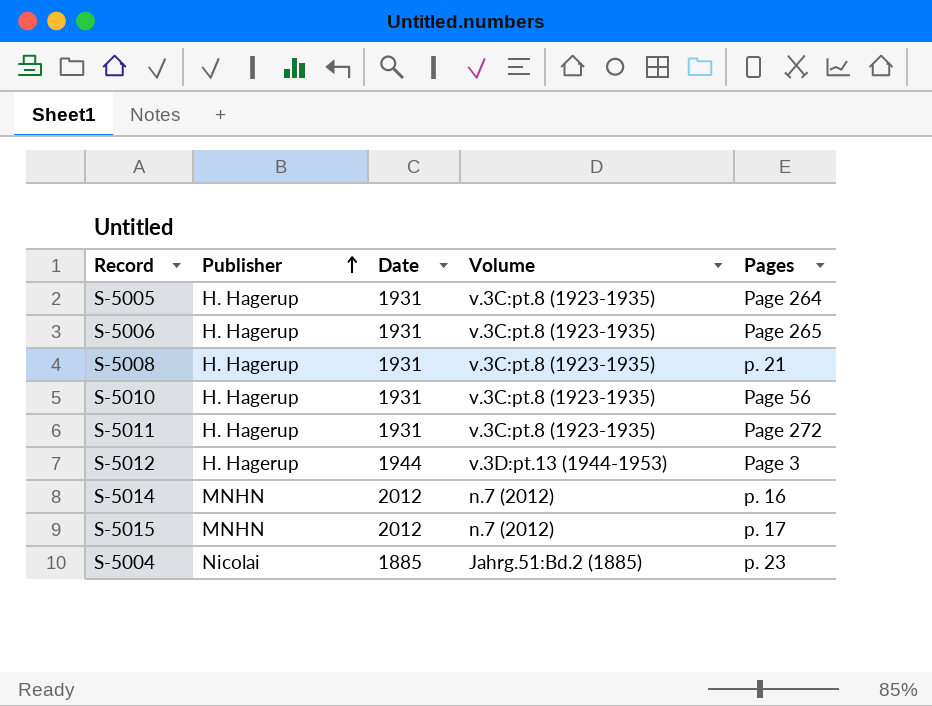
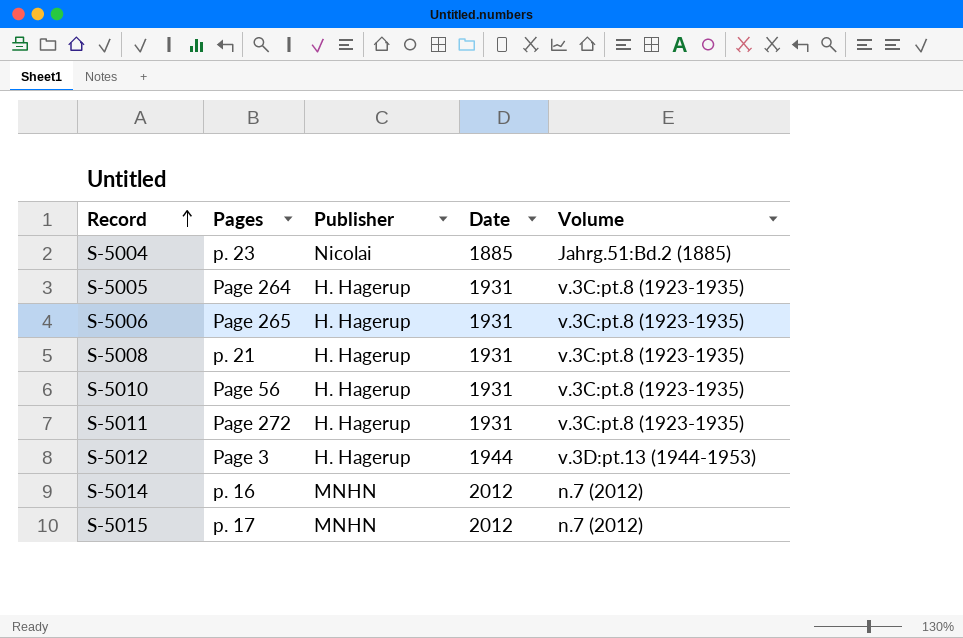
row order: Publisher ascending -> Record ascending
column Pages | position: 5 -> 2

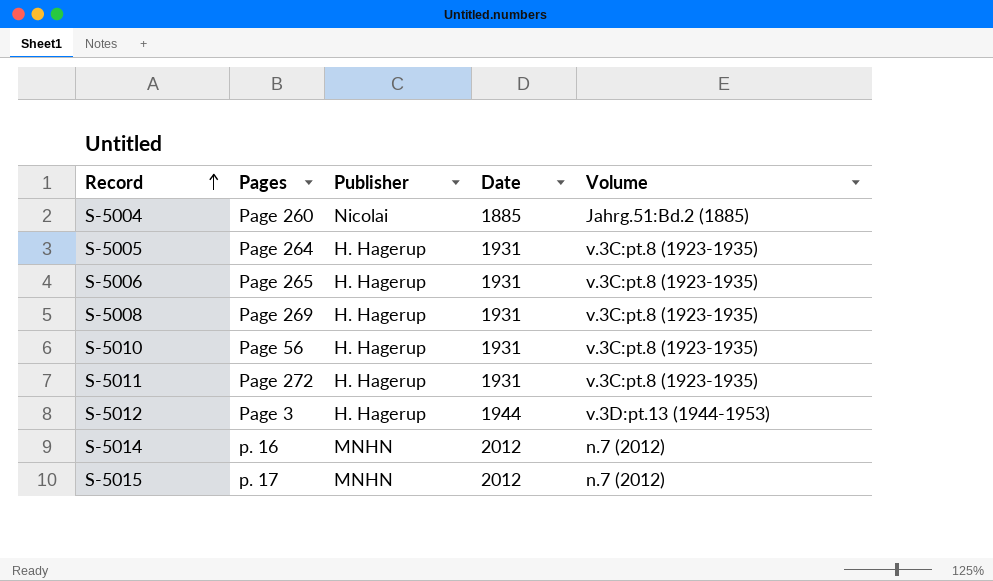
S-5004 | Pages: p. 23 -> Page 260
S-5008 | Pages: p. 21 -> Page 269

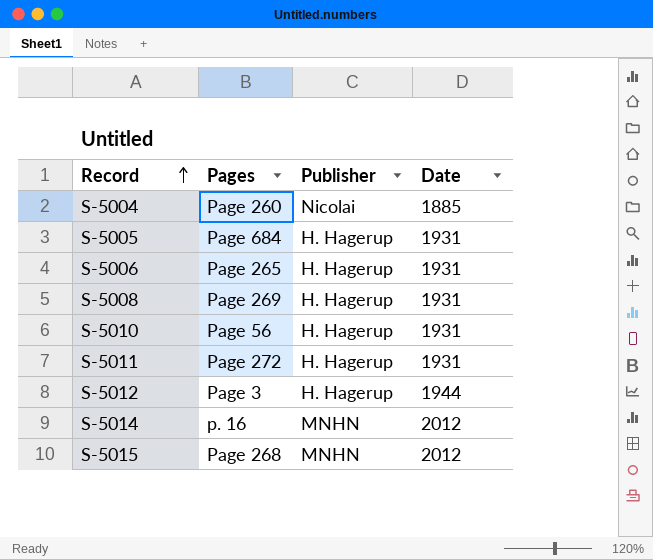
column Volume | position: 5 -> none
S-5005 | Pages: Page 264 -> Page 684
S-5015 | Pages: p. 17 -> Page 268

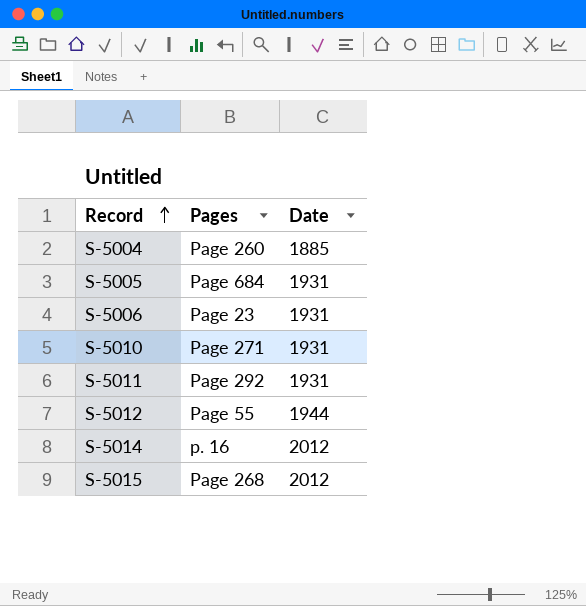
column Publisher | position: 3 -> none
row S-5008: Page 269 | H. Hagerup | 1931 -> none
S-5006 | Pages: Page 265 -> Page 23
S-5010 | Pages: Page 56 -> Page 271
S-5011 | Pages: Page 272 -> Page 292
S-5012 | Pages: Page 3 -> Page 55

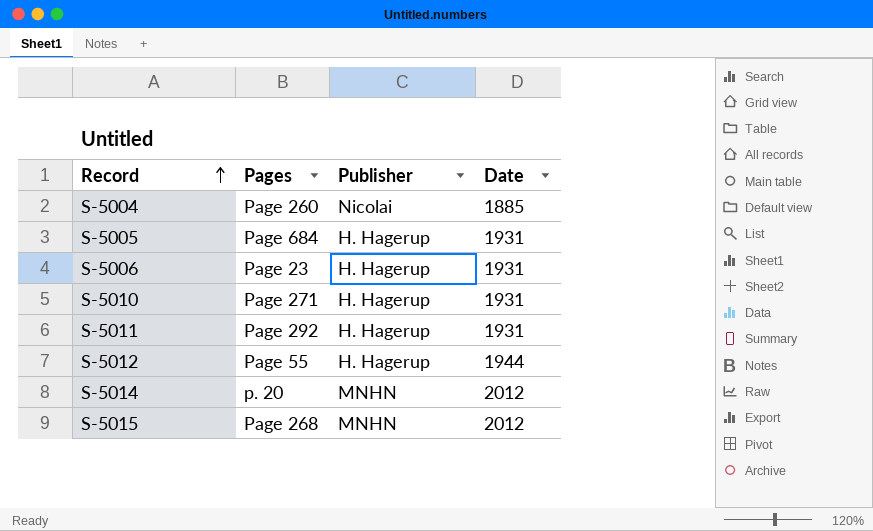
column Publisher | position: none -> 3
S-5014 | Pages: p. 16 -> p. 20

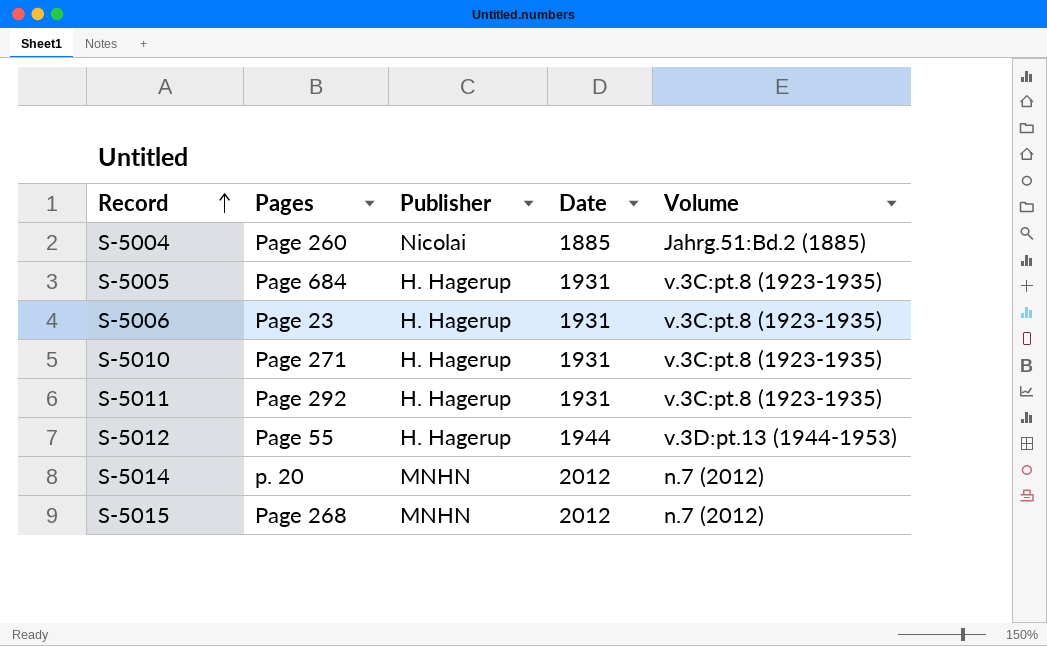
column Volume | position: none -> 5

